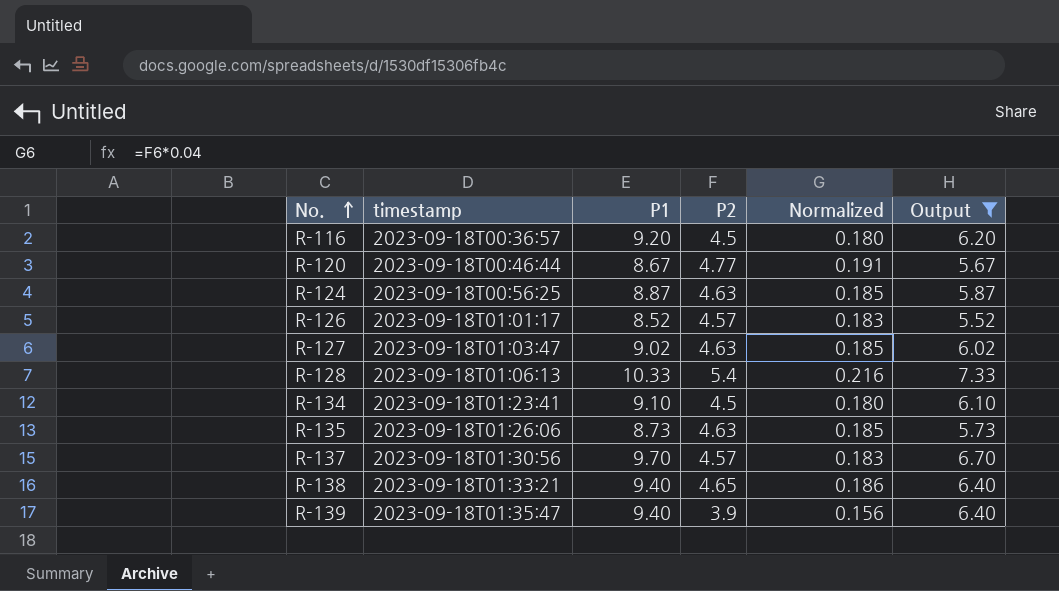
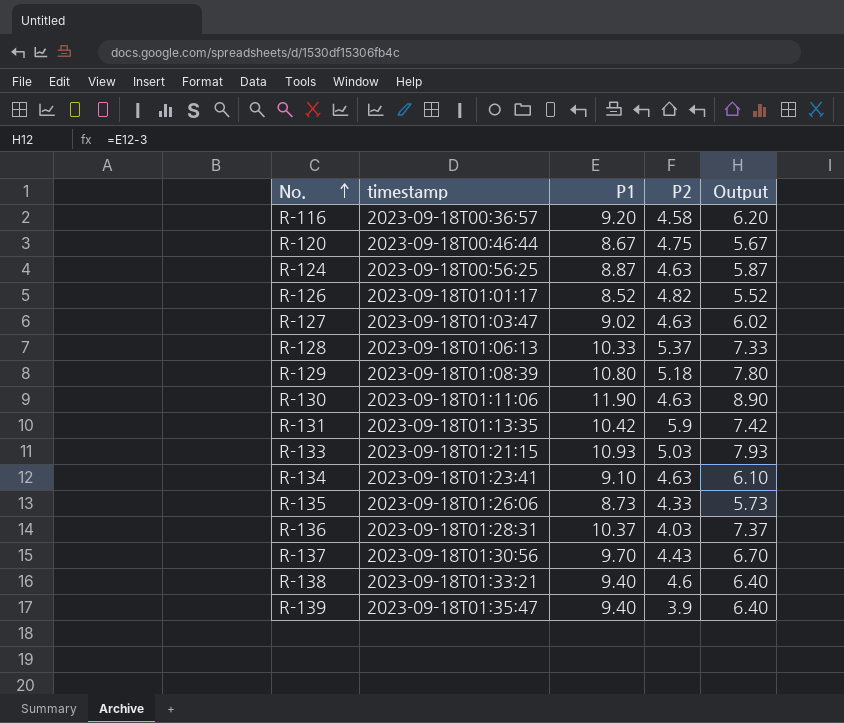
filter: Output <= 7.33 -> none
column Normalized | formula: [P2] * 0.04 -> none
R-116 | P2: 4.5 -> 4.58
R-120 | P2: 4.77 -> 4.75
R-126 | P2: 4.57 -> 4.82
R-128 | P2: 5.4 -> 5.37
R-134 | P2: 4.5 -> 4.63
R-135 | P2: 4.63 -> 4.33
R-137 | P2: 4.57 -> 4.43
R-138 | P2: 4.65 -> 4.6

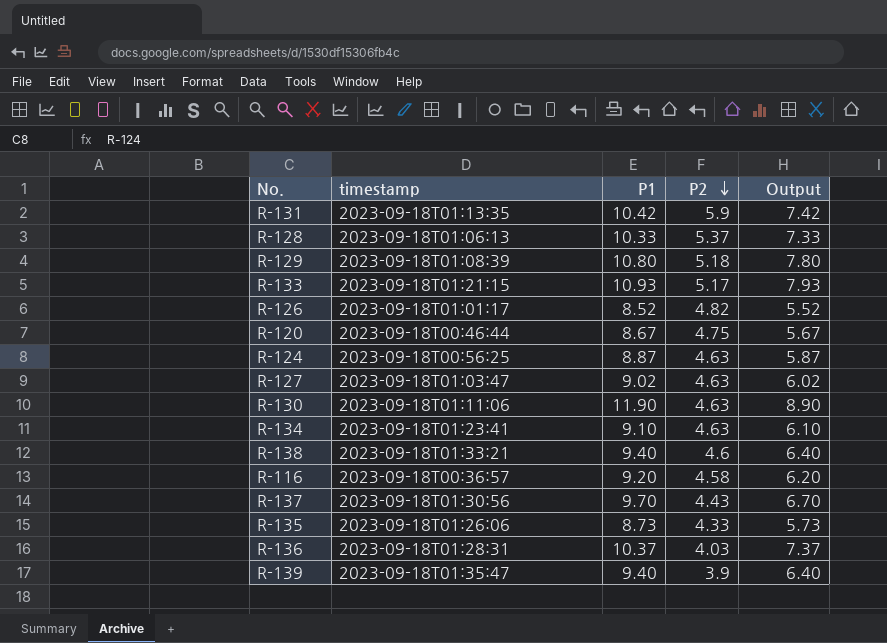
row order: No. ascending -> P2 descending
R-133 | P2: 5.03 -> 5.17

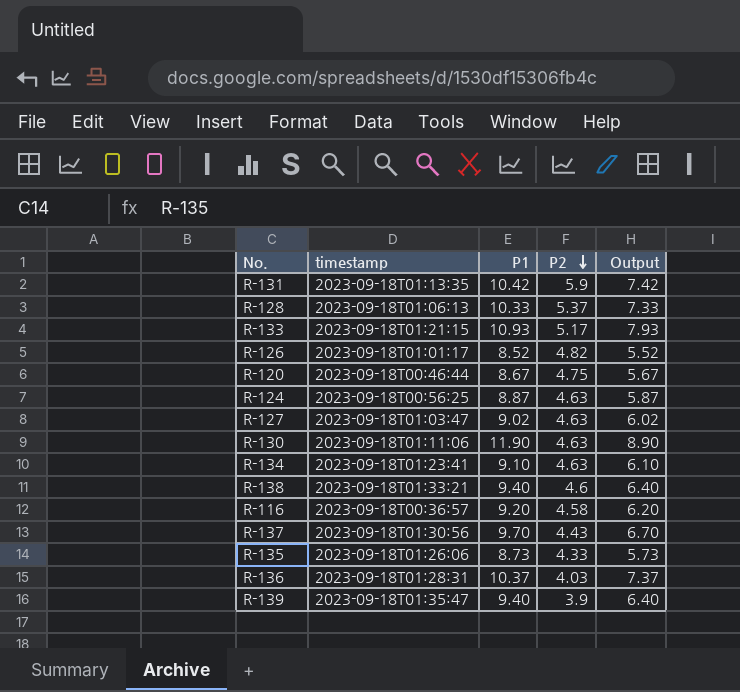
row R-129: 2023-09-18T01:08:39 | 10.80 | 5.18 | 7.80 -> none

